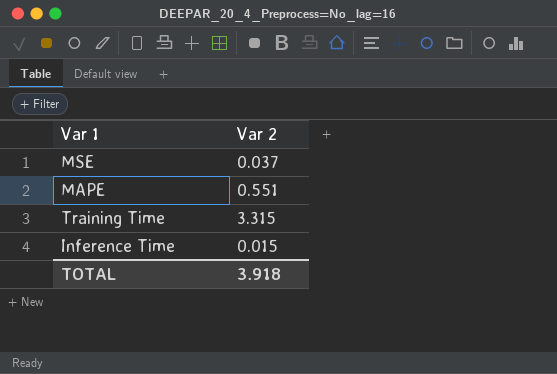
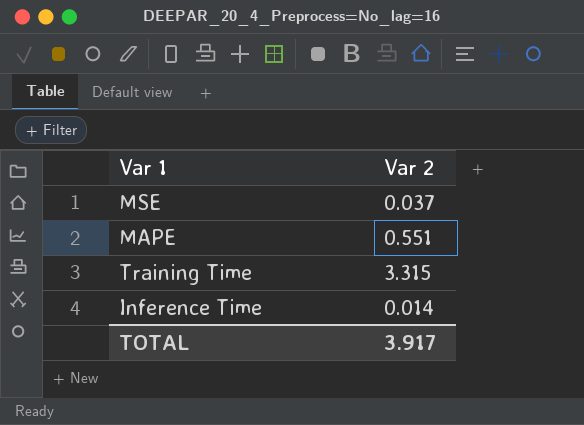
Inference Time | Var 2: 0.015 -> 0.014
TOTAL | Var 2: 3.918 -> 3.917

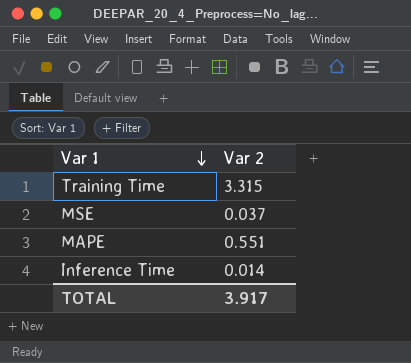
row order: none -> Var 1 descending

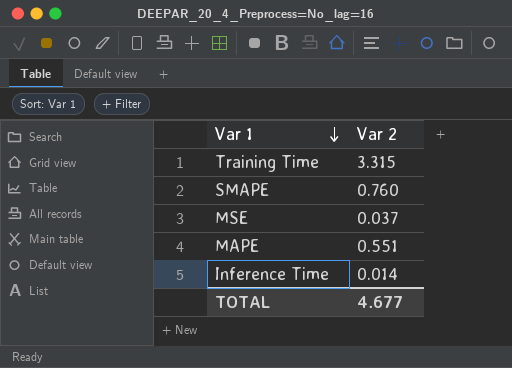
row SMAPE: none -> 0.760
TOTAL | Var 2: 3.917 -> 4.677

